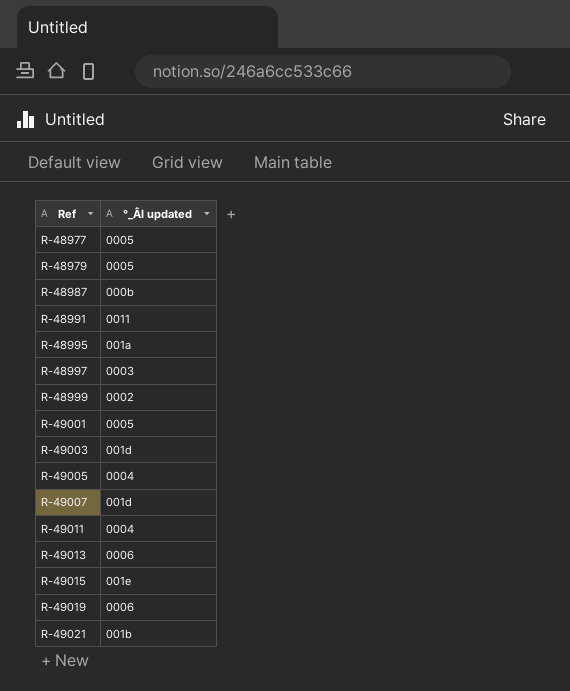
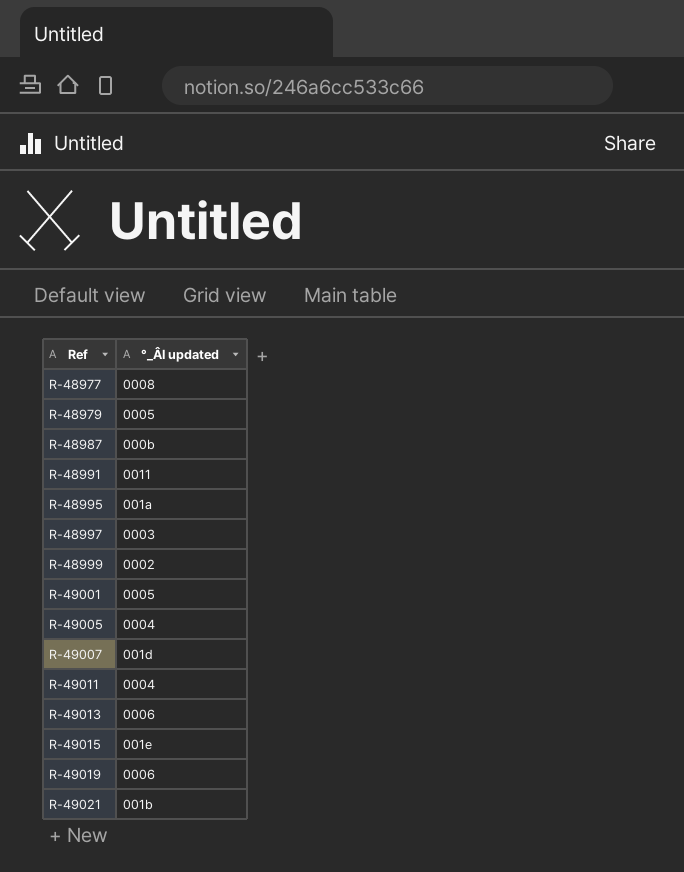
row R-49003: 001d -> none
R-48977 | °_ÂI updated: 0005 -> 0008

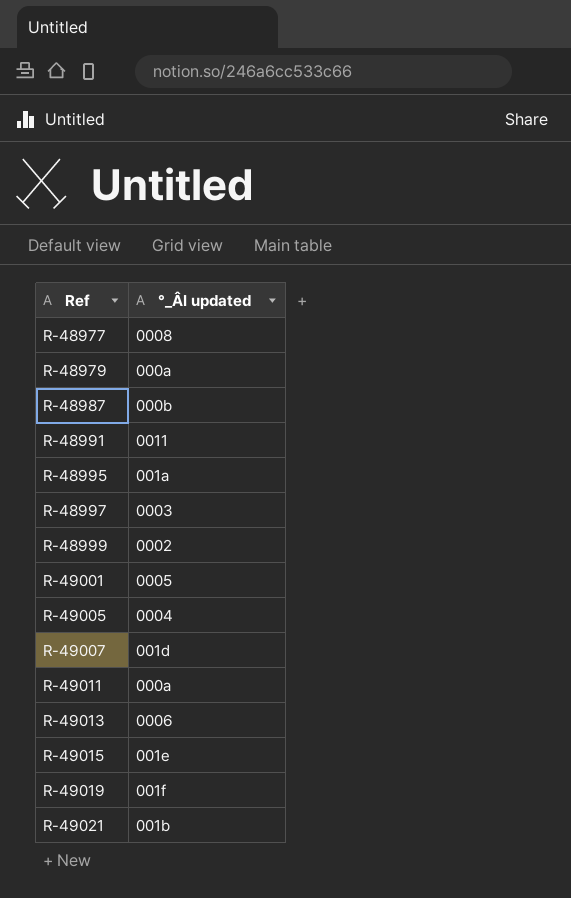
R-48979 | °_ÂI updated: 0005 -> 000a
R-49011 | °_ÂI updated: 0004 -> 000a
R-49019 | °_ÂI updated: 0006 -> 001f

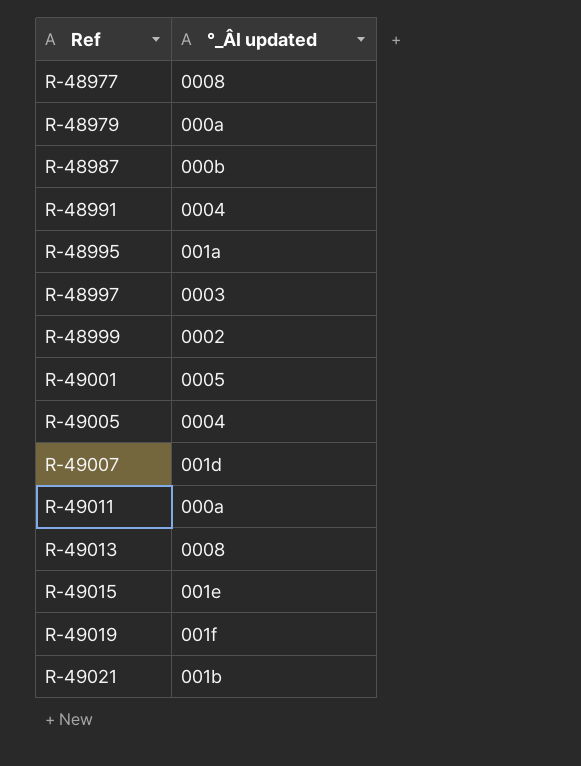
R-48991 | °_ÂI updated: 0011 -> 0004
R-49013 | °_ÂI updated: 0006 -> 0008

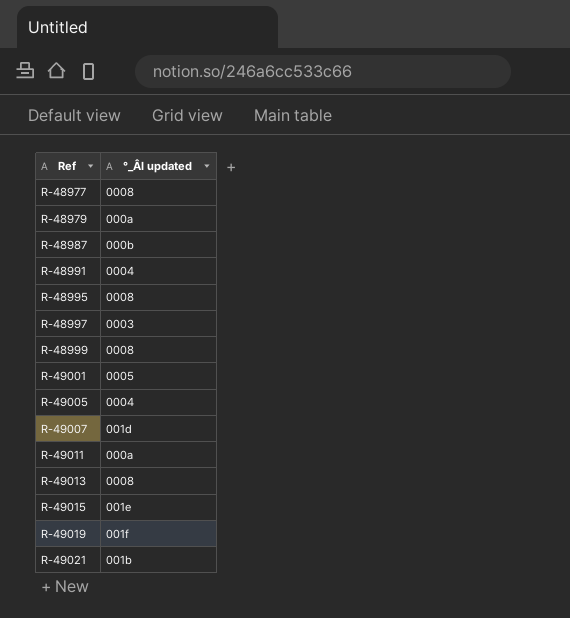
R-48995 | °_ÂI updated: 001a -> 0008
R-48999 | °_ÂI updated: 0002 -> 0008

